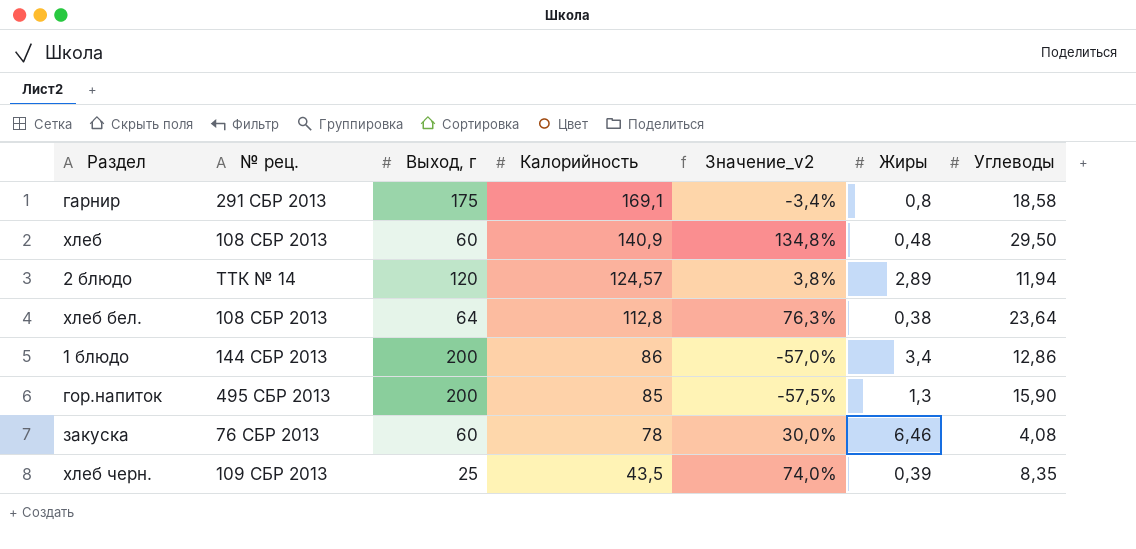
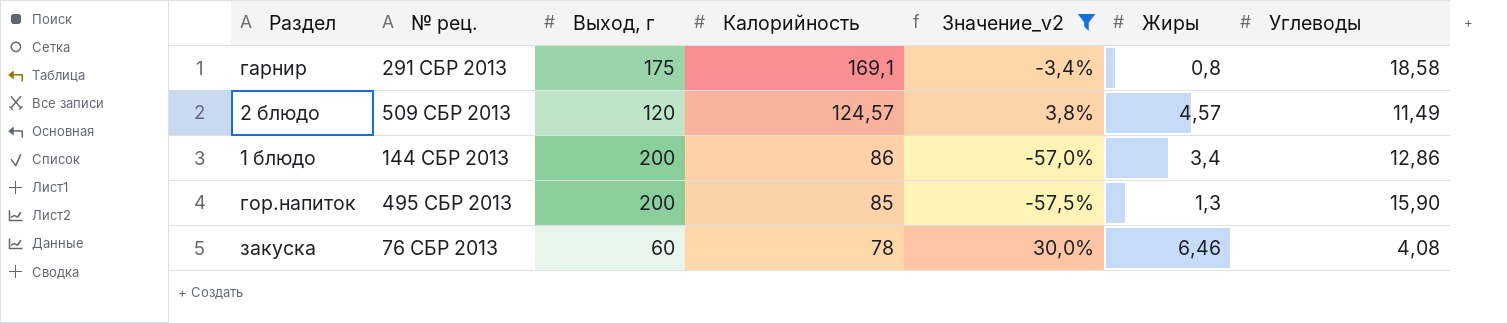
filter: none -> Значение_v2 <= 30,0%
2 блюдо | № рец.: ТТК № 14 -> 509 СБР 2013
2 блюдо | Жиры: 2,89 -> 4,57
2 блюдо | Углеводы: 11,94 -> 11,49

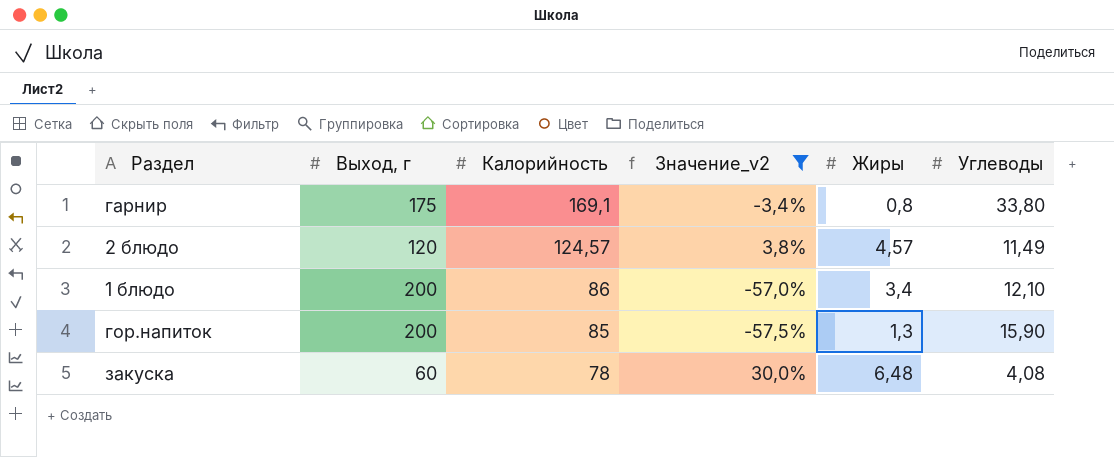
column № рец. | position: 2 -> none
гарнир | Углеводы: 18,58 -> 33,80
1 блюдо | Углеводы: 12,86 -> 12,10
закуска | Жиры: 6,46 -> 6,48

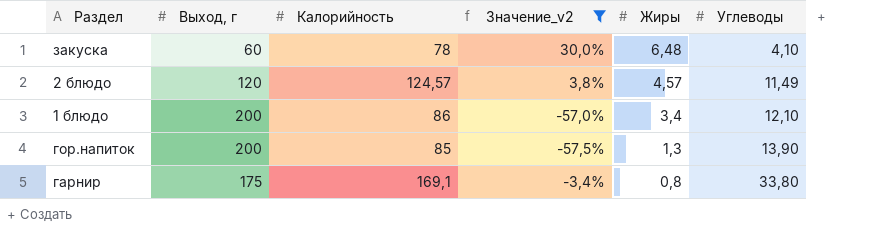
row order: Калорийность descending -> Жиры descending
закуска | Углеводы: 4,08 -> 4,10
гор.напиток | Углеводы: 15,90 -> 13,90

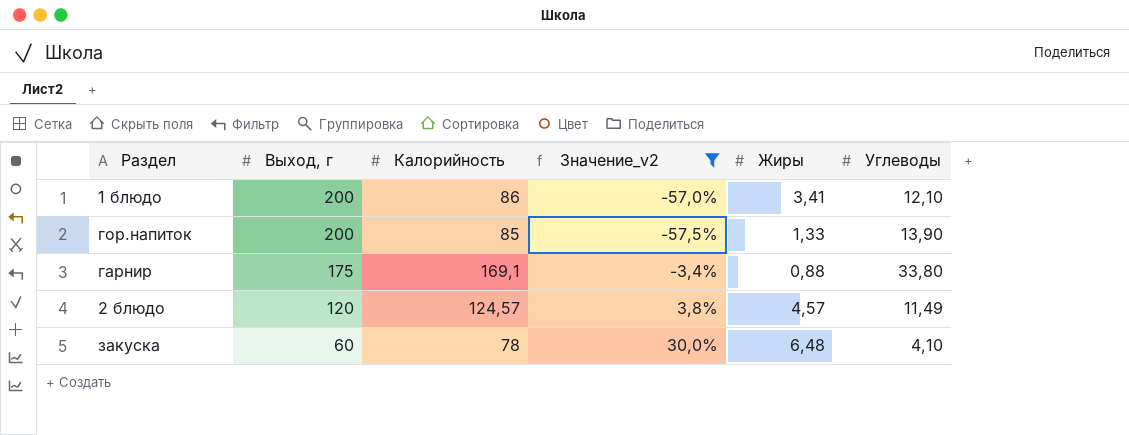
row order: Жиры descending -> Выход, г descending
1 блюдо | Жиры: 3,4 -> 3,41
гор.напиток | Жиры: 1,3 -> 1,33
гарнир | Жиры: 0,8 -> 0,88

